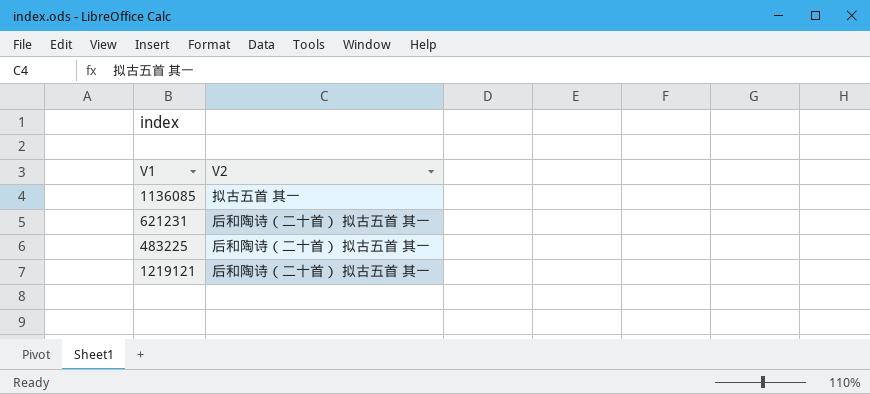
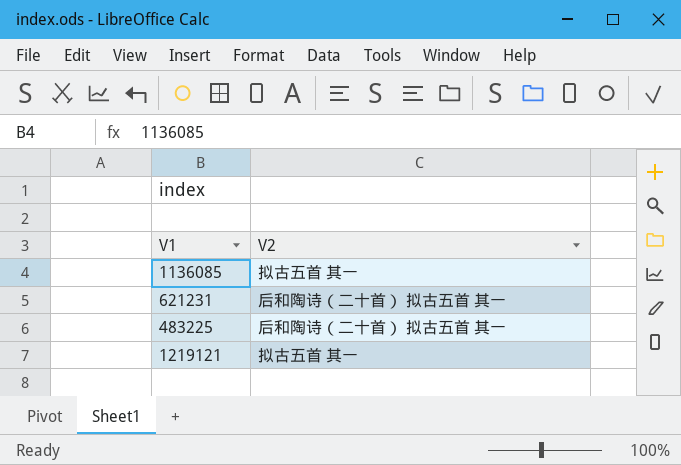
1219121 | V2: 后和陶诗（二十首） 拟古五首 其一 -> 拟古五首 其一

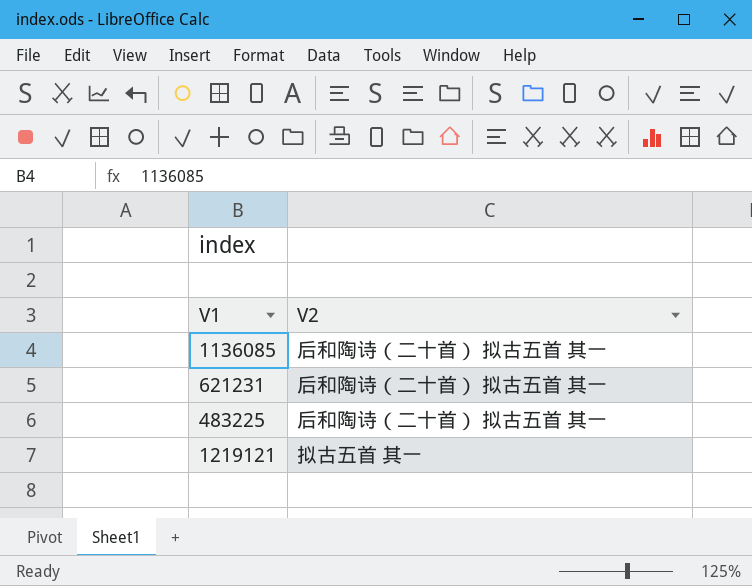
1136085 | V2: 拟古五首 其一 -> 后和陶诗（二十首） 拟古五首 其一

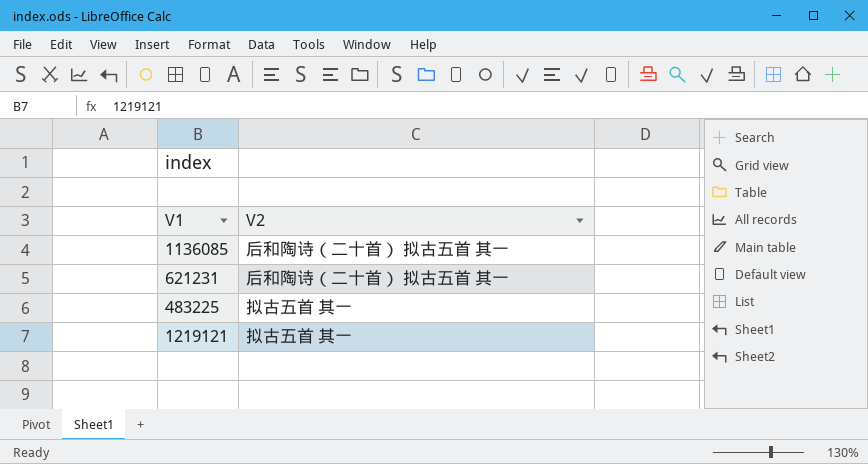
483225 | V2: 后和陶诗（二十首） 拟古五首 其一 -> 拟古五首 其一

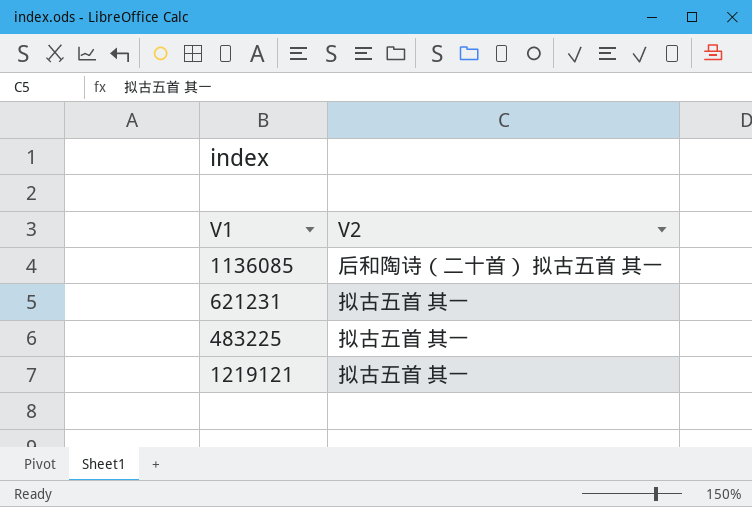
621231 | V2: 后和陶诗（二十首） 拟古五首 其一 -> 拟古五首 其一

